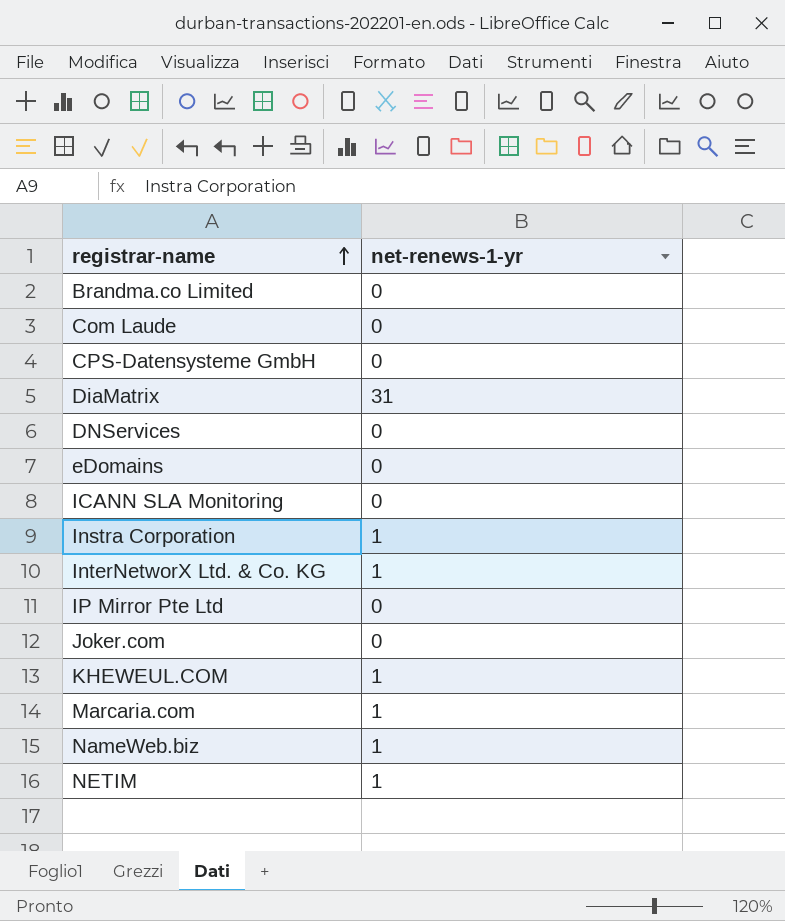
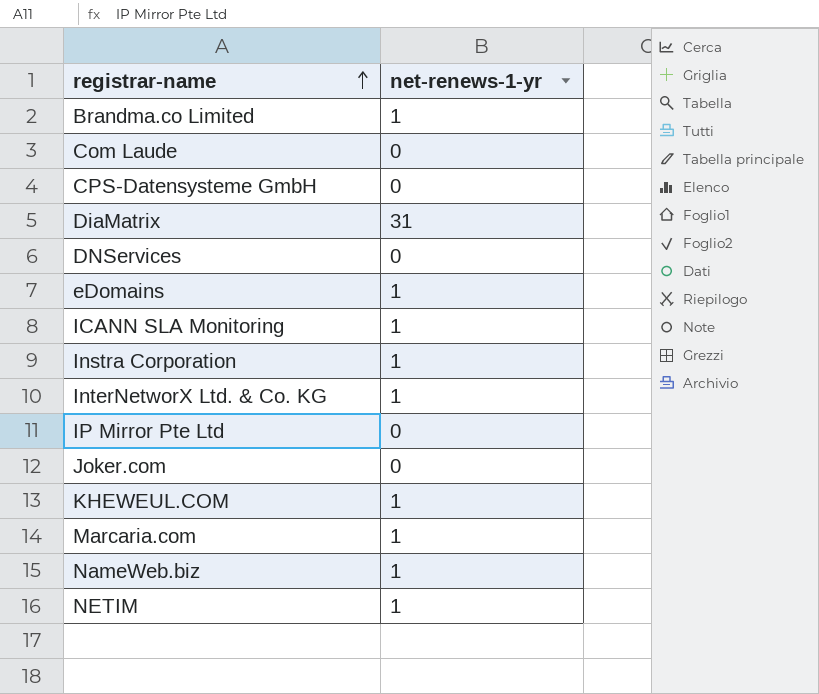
Brandma.co Limited | net-renews-1-yr: 0 -> 1
eDomains | net-renews-1-yr: 0 -> 1
ICANN SLA Monitoring | net-renews-1-yr: 0 -> 1

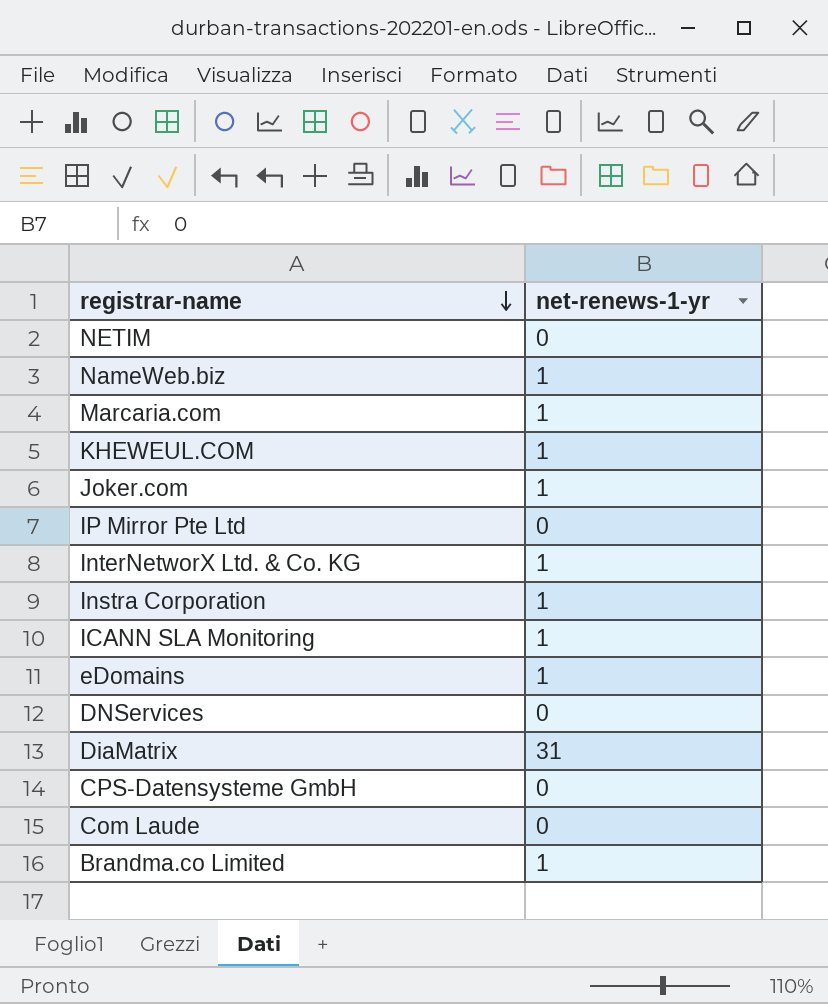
row order: registrar-name ascending -> registrar-name descending
NETIM | net-renews-1-yr: 1 -> 0
Joker.com | net-renews-1-yr: 0 -> 1

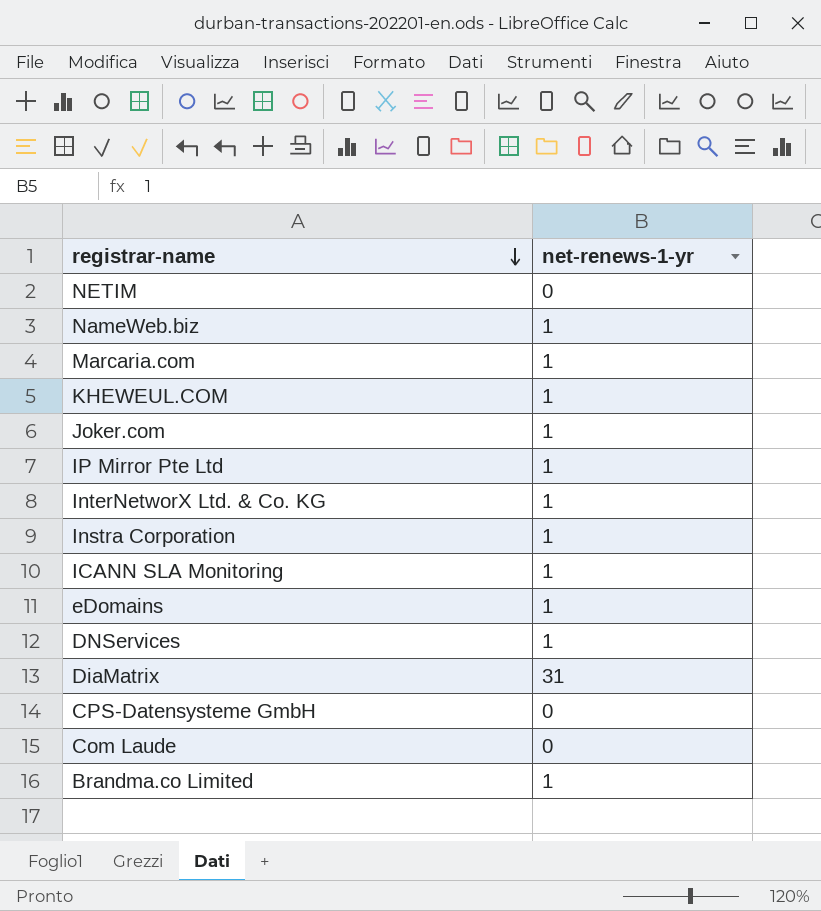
IP Mirror Pte Ltd | net-renews-1-yr: 0 -> 1
DNServices | net-renews-1-yr: 0 -> 1

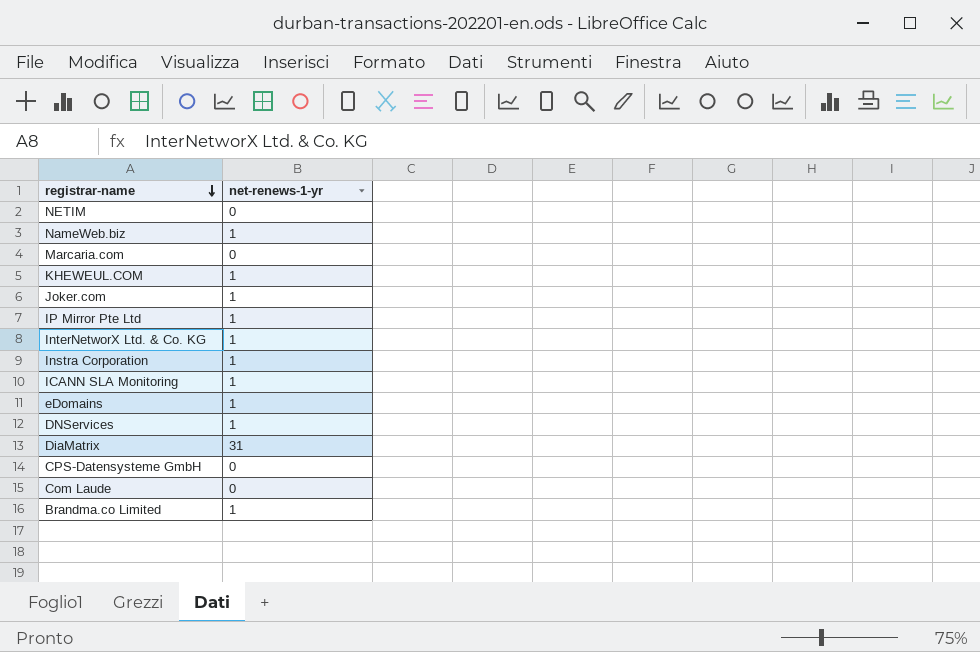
Marcaria.com | net-renews-1-yr: 1 -> 0

